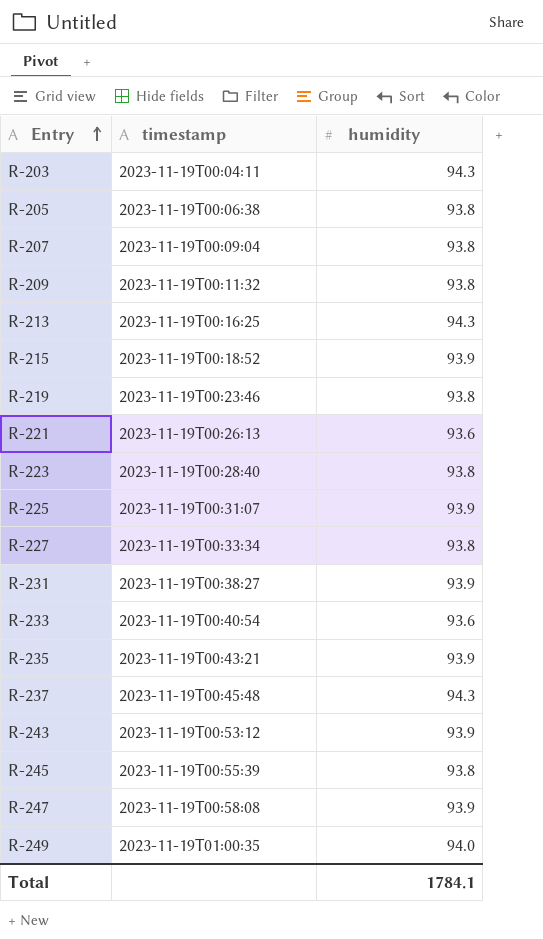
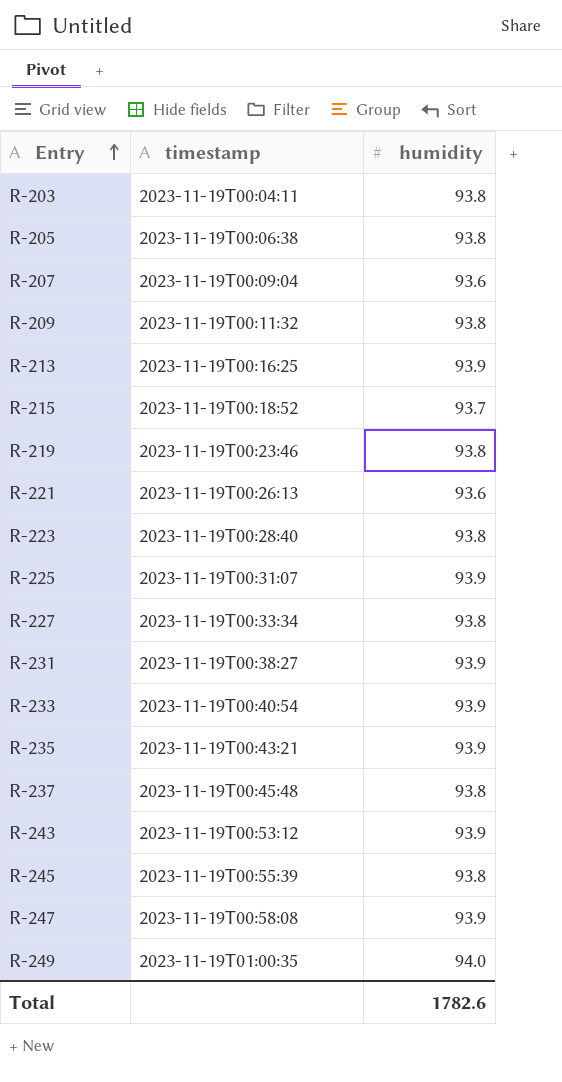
R-203 | humidity: 94.3 -> 93.8
R-207 | humidity: 93.8 -> 93.6
R-213 | humidity: 94.3 -> 93.9
R-215 | humidity: 93.9 -> 93.7
R-233 | humidity: 93.6 -> 93.9
R-237 | humidity: 94.3 -> 93.8
Total | humidity: 1784.1 -> 1782.6

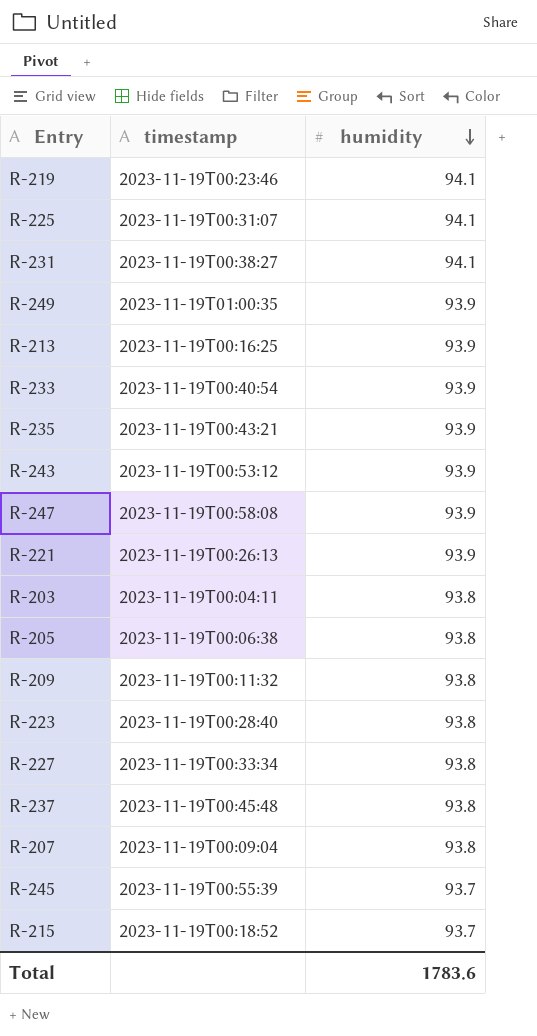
row order: Entry ascending -> humidity descending
R-219 | humidity: 93.8 -> 94.1
R-225 | humidity: 93.9 -> 94.1
R-231 | humidity: 93.9 -> 94.1
R-249 | humidity: 94.0 -> 93.9
R-221 | humidity: 93.6 -> 93.9
R-207 | humidity: 93.6 -> 93.8
R-245 | humidity: 93.8 -> 93.7
Total | humidity: 1782.6 -> 1783.6

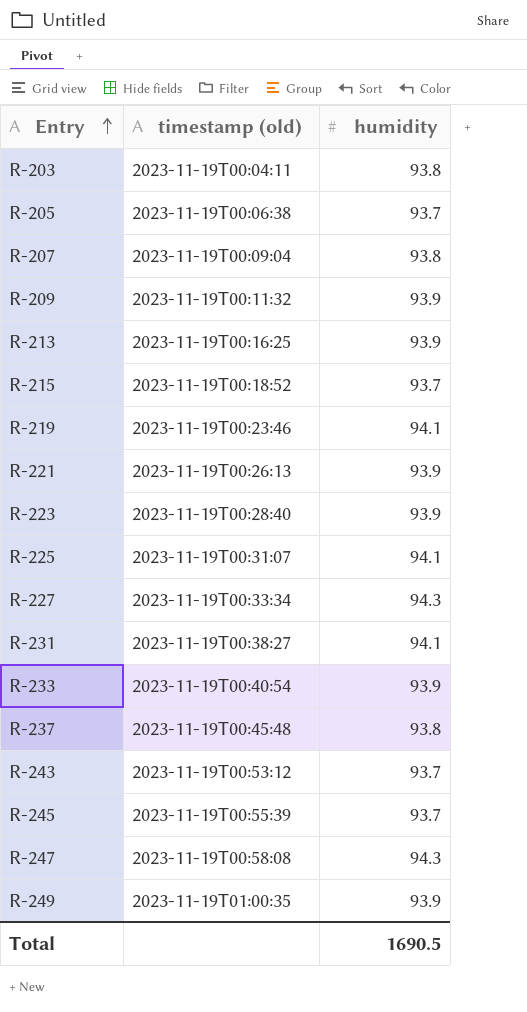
row order: humidity descending -> Entry ascending
column name: timestamp -> timestamp (old)
row R-235: 2023-11-19T00:43:21 | 93.9 -> none
R-205 | humidity: 93.8 -> 93.7
R-209 | humidity: 93.8 -> 93.9
R-223 | humidity: 93.8 -> 93.9
R-227 | humidity: 93.8 -> 94.3
R-243 | humidity: 93.9 -> 93.7
R-247 | humidity: 93.9 -> 94.3
Total | humidity: 1783.6 -> 1690.5

